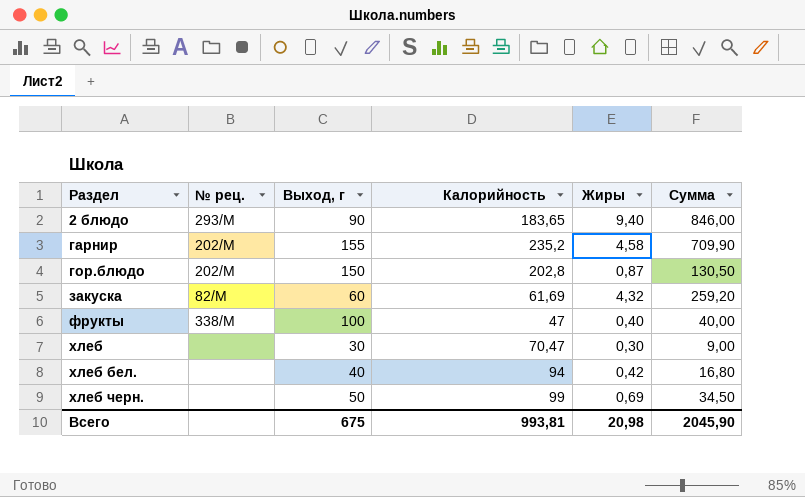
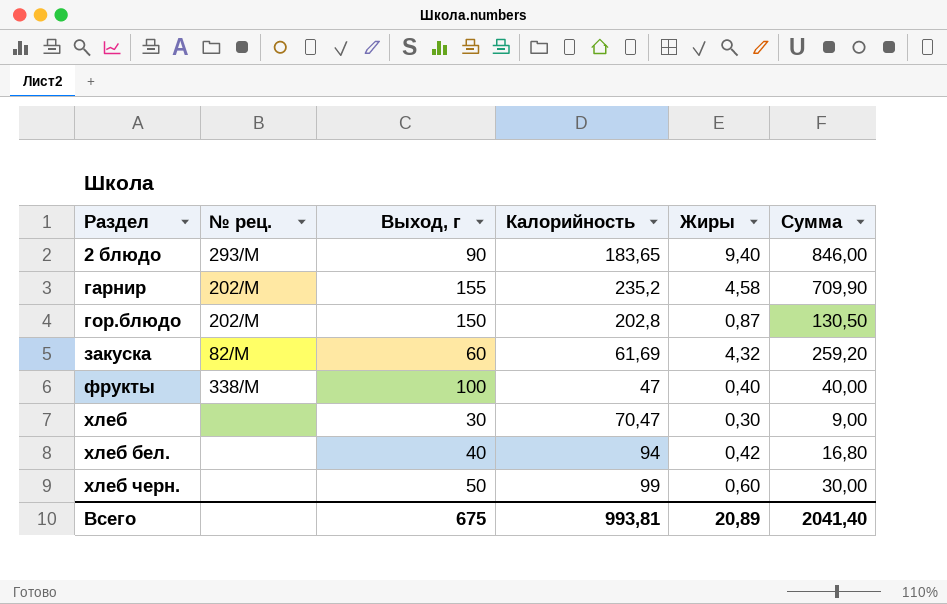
хлеб черн. | Жиры: 0,69 -> 0,60
хлеб черн. | Сумма: 34,50 -> 30,00
Всего | Жиры: 20,98 -> 20,89
Всего | Сумма: 2045,90 -> 2041,40

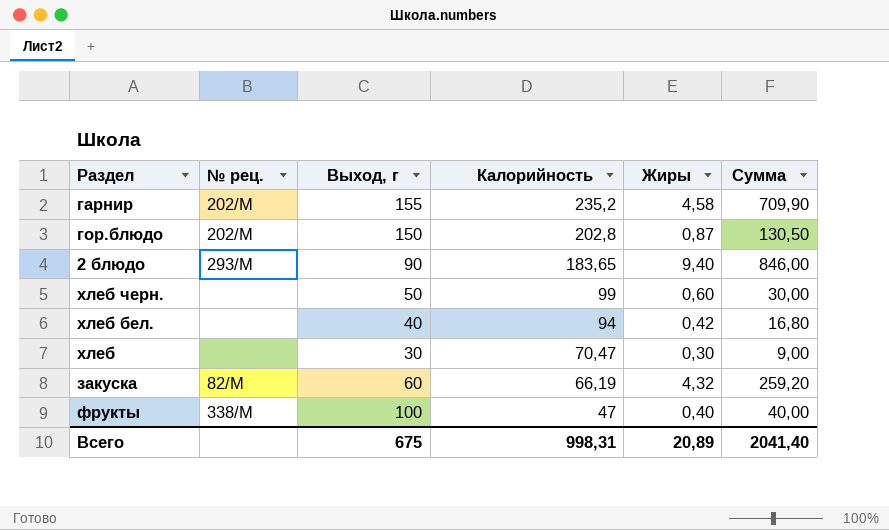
row order: Раздел ascending -> Калорийность descending
закуска | Калорийность: 61,69 -> 66,19
Всего | Калорийность: 993,81 -> 998,31

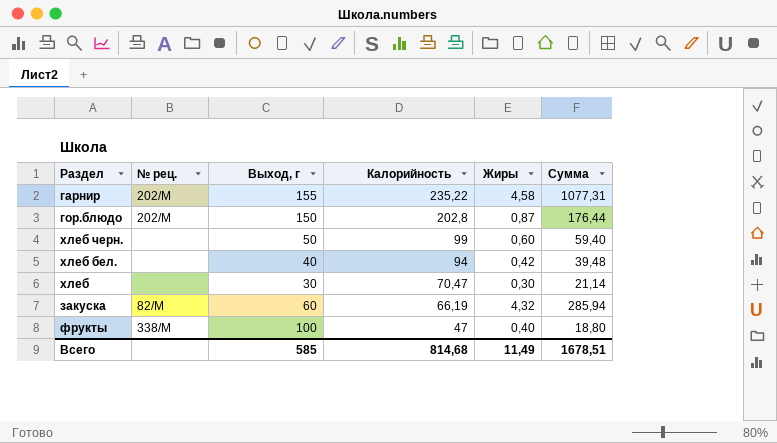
column Сумма | formula: [Выход, г] * [Жиры] -> [Калорийность] * [Жиры]
row 2 блюдо: 293/М | 90 | 183,65 | 9,40 | 846,00 -> none
гарнир | Калорийность: 235,2 -> 235,22
Всего | Выход, г: 675 -> 585
Всего | Калорийность: 998,31 -> 814,68
Всего | Жиры: 20,89 -> 11,49
Всего | Сумма: 2041,40 -> 1678,51

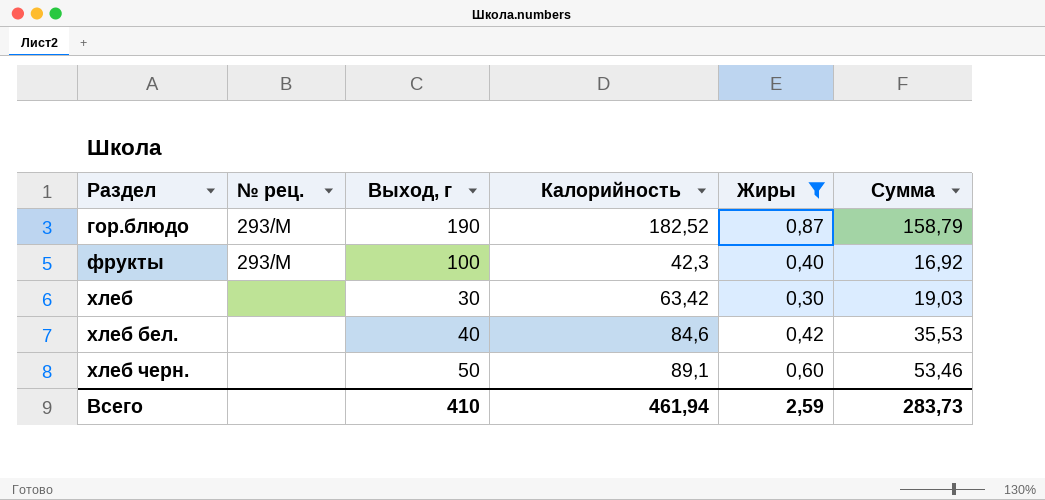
filter: none -> Жиры <= 0,87
row order: Калорийность descending -> Раздел ascending
гор.блюдо | № рец.: 202/М -> 293/М
гор.блюдо | Выход, г: 150 -> 190
гор.блюдо | Калорийность: 202,8 -> 182,52
гор.блюдо | Сумма: 176,44 -> 158,79
фрукты | № рец.: 338/М -> 293/М
фрукты | Калорийность: 47 -> 42,3
фрукты | Сумма: 18,80 -> 16,92
хлеб | Калорийность: 70,47 -> 63,42
хлеб | Сумма: 21,14 -> 19,03
хлеб бел. | Калорийность: 94 -> 84,6
хлеб бел. | Сумма: 39,48 -> 35,53
хлеб черн. | Калорийность: 99 -> 89,1
хлеб черн. | Сумма: 59,40 -> 53,46
Всего | Выход, г: 585 -> 410
Всего | Калорийность: 814,68 -> 461,94
Всего | Жиры: 11,49 -> 2,59
Всего | Сумма: 1678,51 -> 283,73

